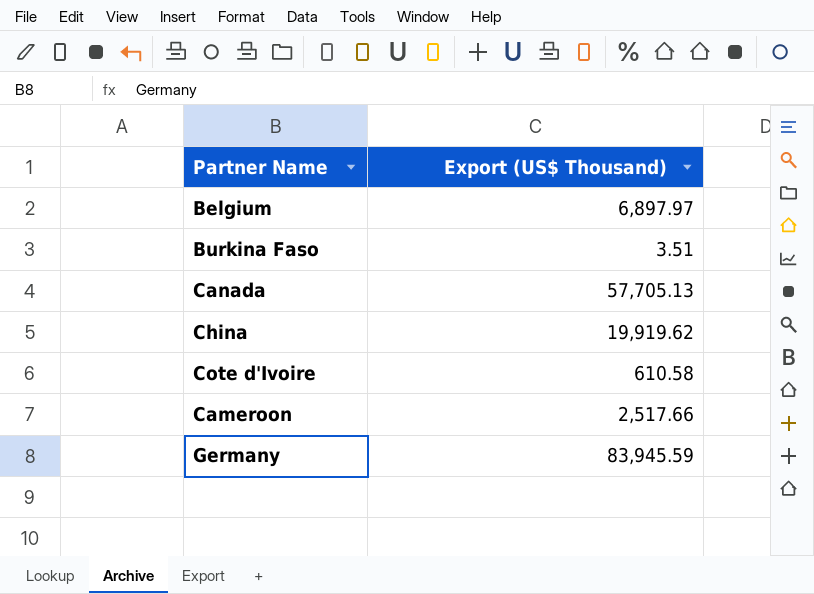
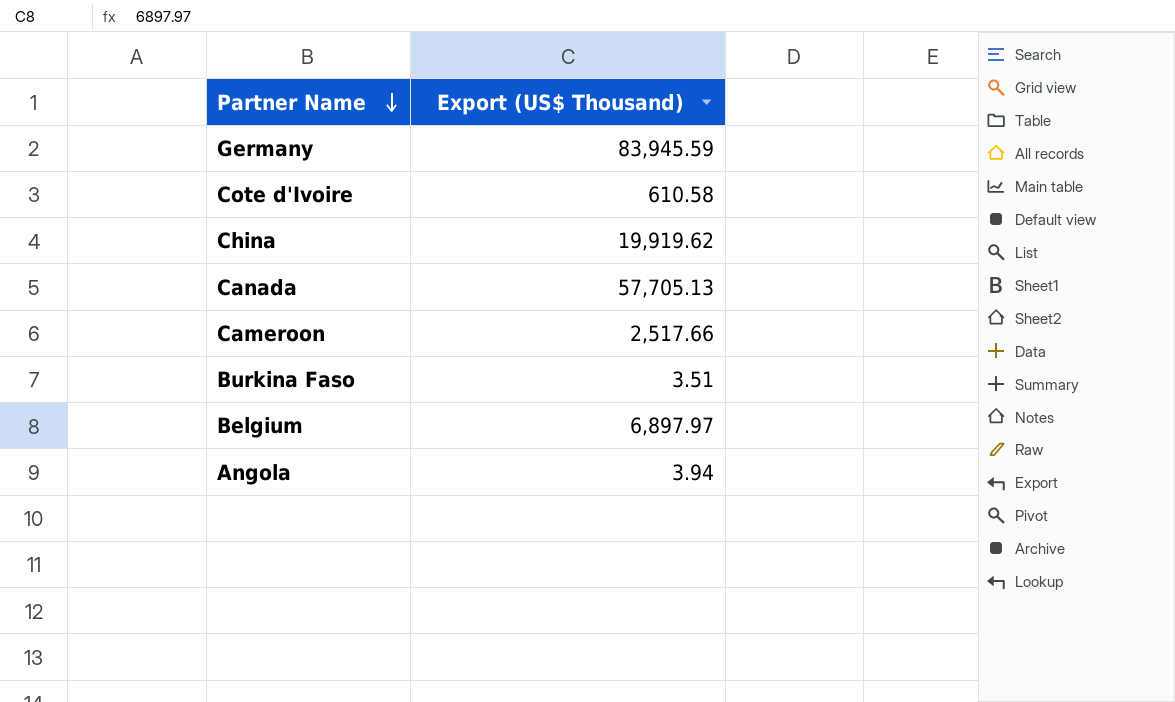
row order: none -> Partner Name descending
row Angola: none -> 3.94

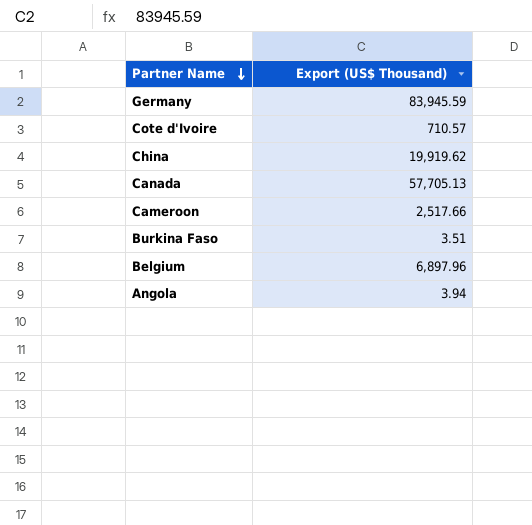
Cote d'Ivoire | Export (US$ Thousand): 610.58 -> 710.57
Belgium | Export (US$ Thousand): 6,897.97 -> 6,897.96

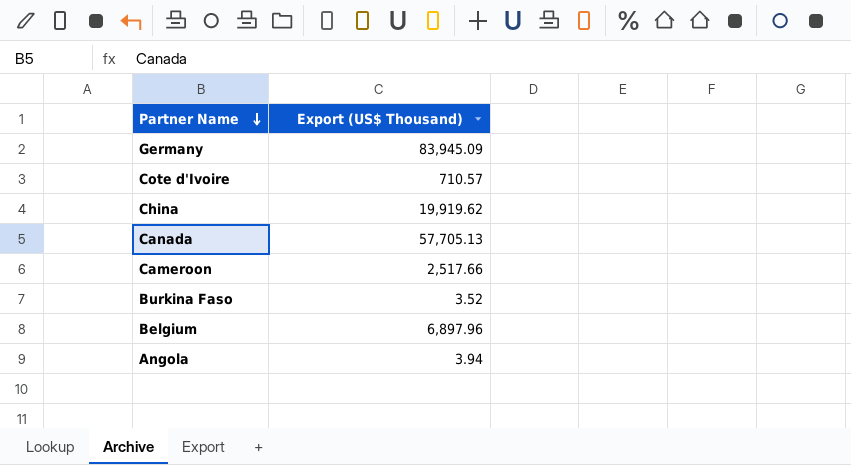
Germany | Export (US$ Thousand): 83,945.59 -> 83,945.09
Burkina Faso | Export (US$ Thousand): 3.51 -> 3.52

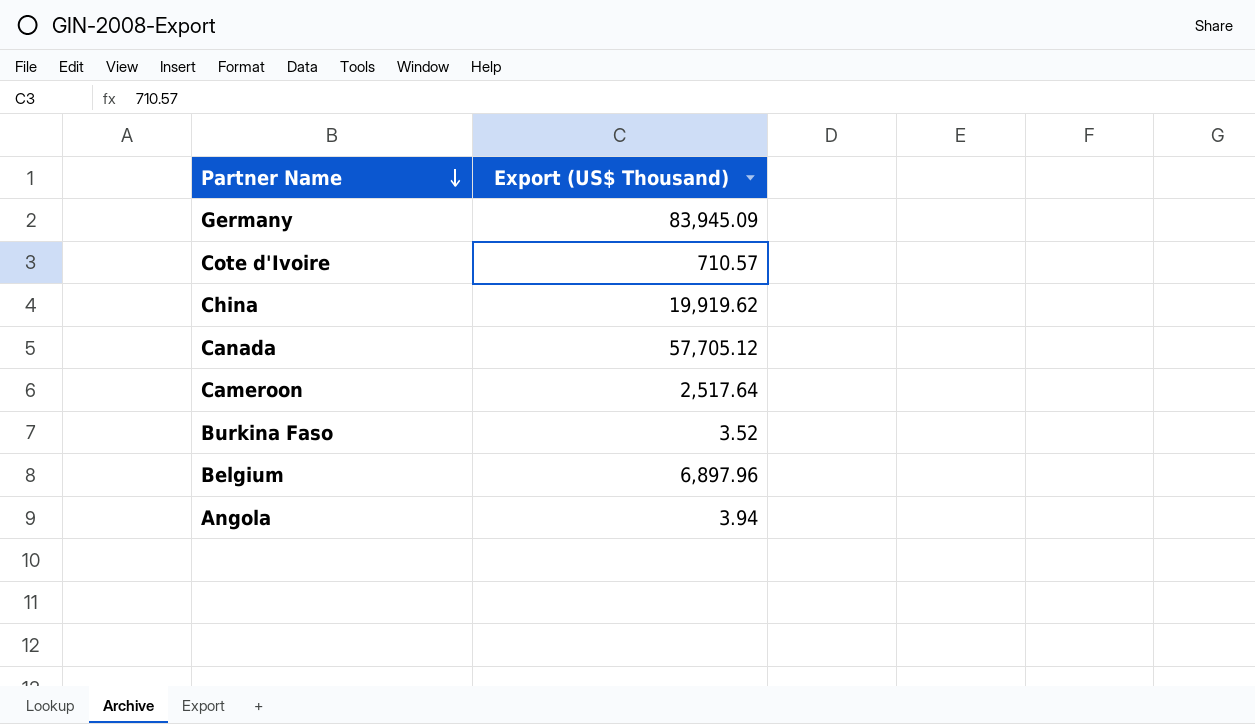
Canada | Export (US$ Thousand): 57,705.13 -> 57,705.12
Cameroon | Export (US$ Thousand): 2,517.66 -> 2,517.64

